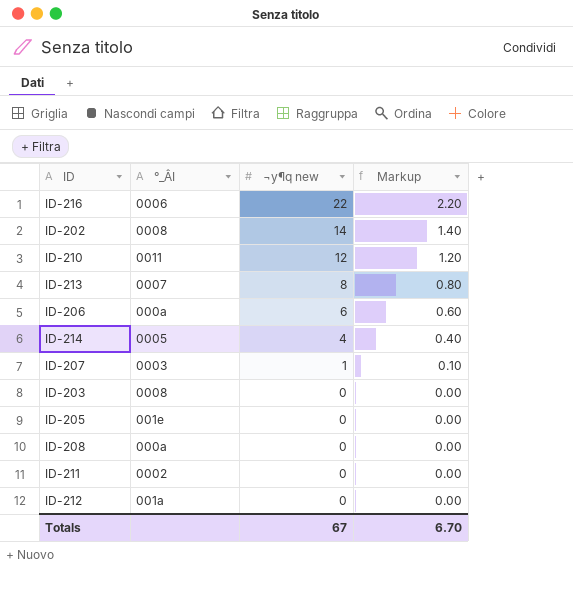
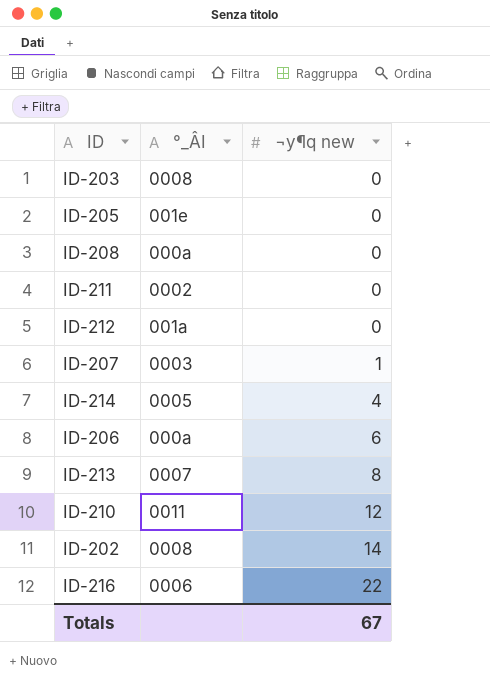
row order: ¬y¶q new descending -> ¬y¶q new ascending
column Markup | formula: [¬y¶q new] * 0.1 -> none

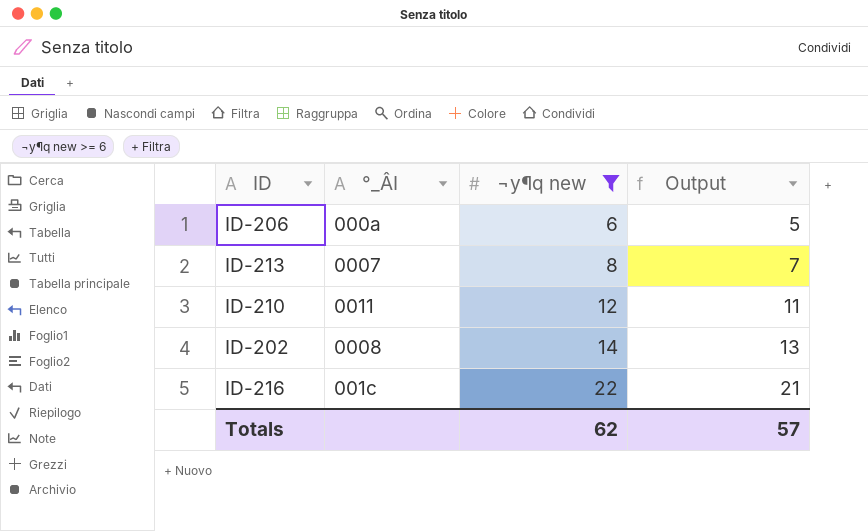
filter: none -> ¬y¶q new >= 6
column Output | formula: none -> [¬y¶q new] - 1
ID-216 | °_ÂI: 0006 -> 001c
Totals | ¬y¶q new: 67 -> 62

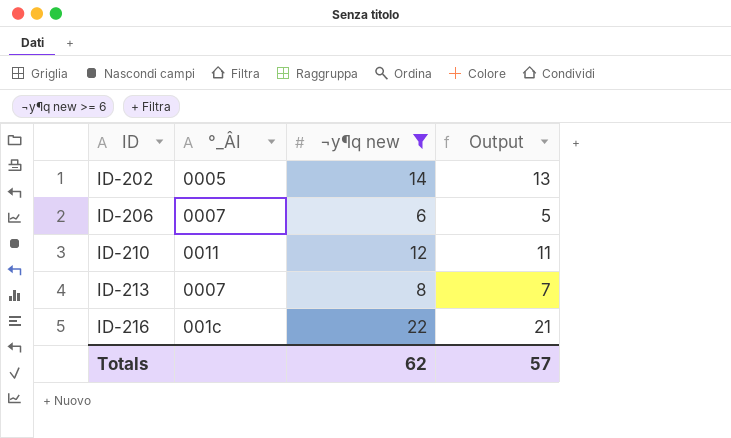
row order: ¬y¶q new ascending -> ID ascending
ID-202 | °_ÂI: 0008 -> 0005
ID-206 | °_ÂI: 000a -> 0007

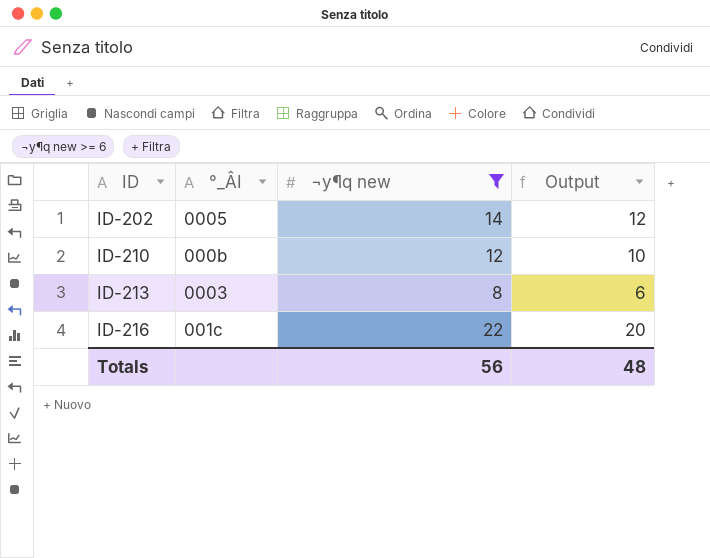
column Output | formula: [¬y¶q new] - 1 -> [¬y¶q new] - 2
row ID-206: 0007 | 6 | 5 -> none
ID-210 | °_ÂI: 0011 -> 000b
ID-213 | °_ÂI: 0007 -> 0003
Totals | ¬y¶q new: 62 -> 56
Totals | Output: 57 -> 48

